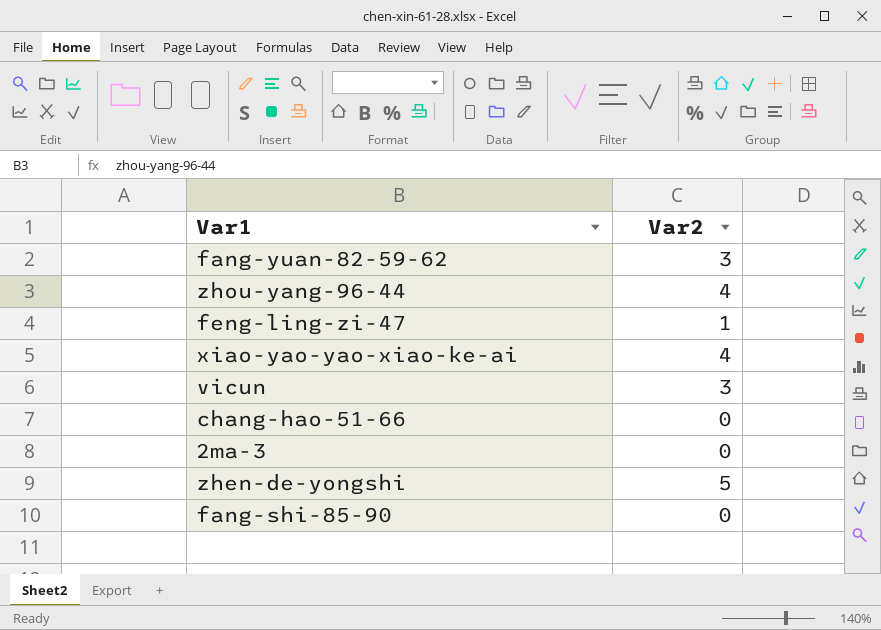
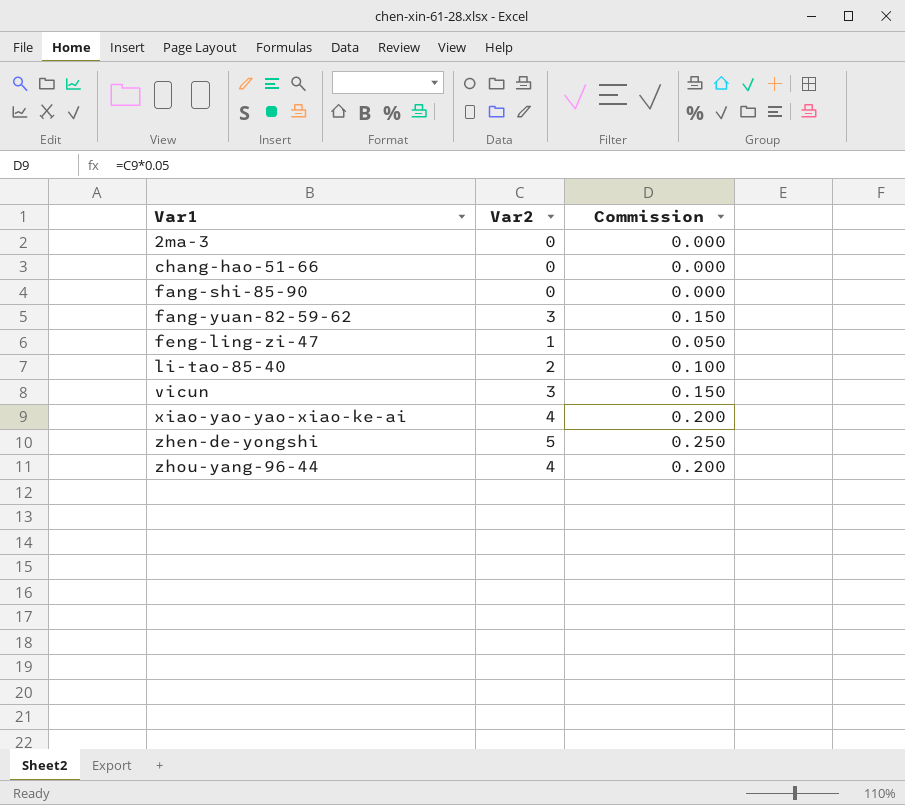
row order: none -> Var1 ascending
column Commission | formula: none -> [Var2] * 0.05
row li-tao-85-40: none -> 2 | 0.100

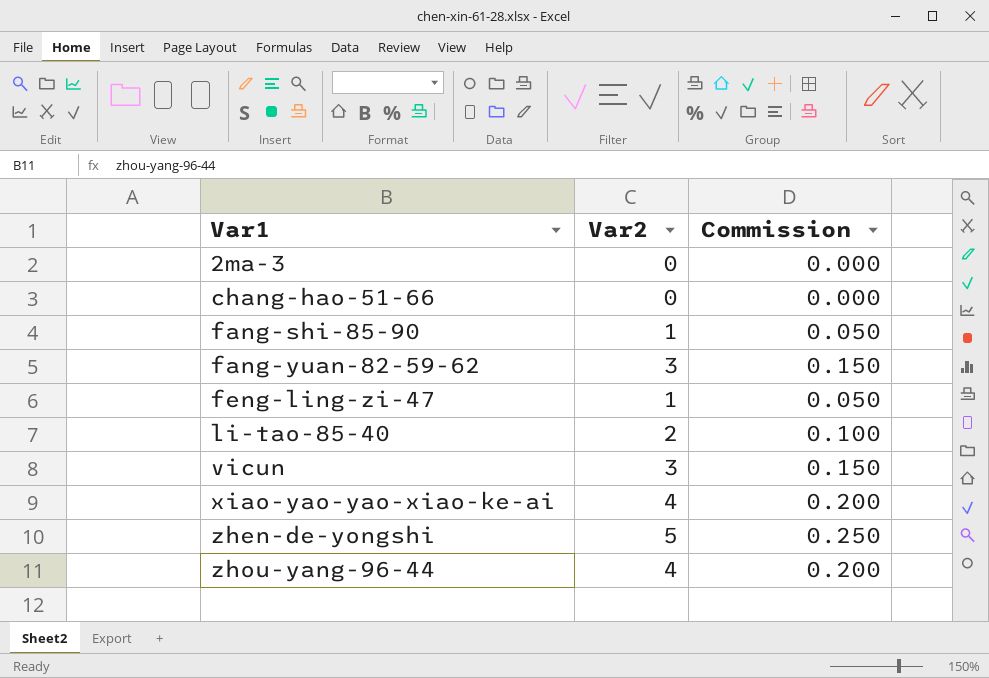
fang-shi-85-90 | Var2: 0 -> 1
fang-shi-85-90 | Commission: 0.000 -> 0.050

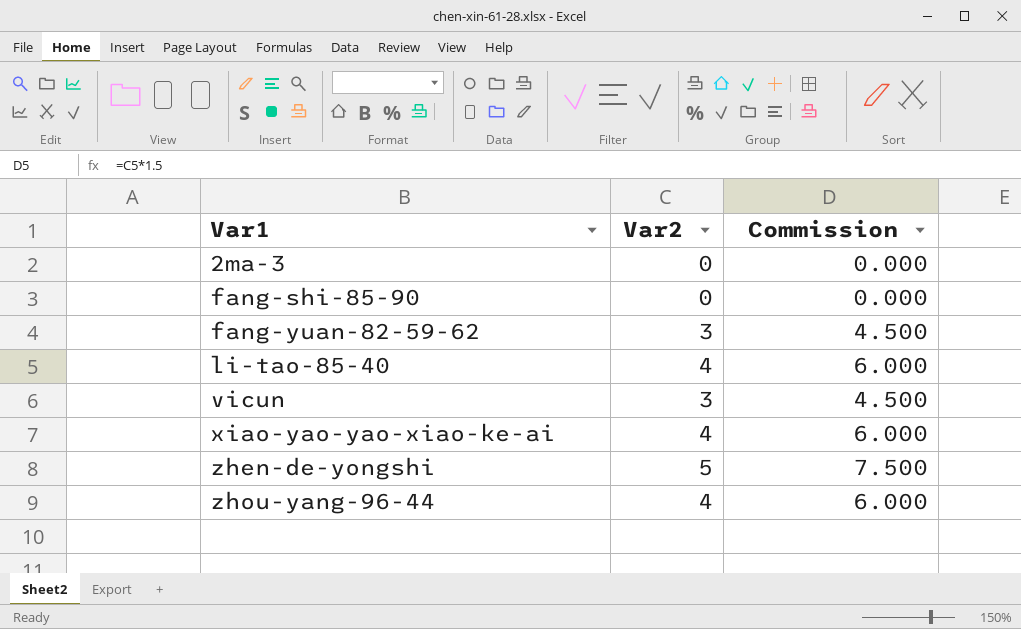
column Commission | formula: [Var2] * 0.05 -> [Var2] * 1.5
row chang-hao-51-66: 0 | 0.000 -> none
row feng-ling-zi-47: 1 | 0.050 -> none
fang-shi-85-90 | Var2: 1 -> 0
li-tao-85-40 | Var2: 2 -> 4

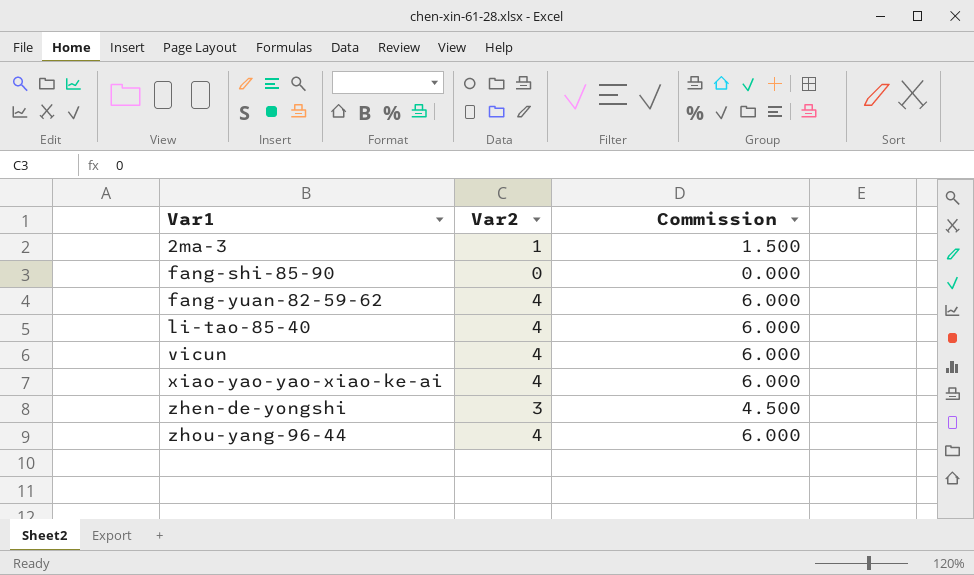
2ma-3 | Var2: 0 -> 1
2ma-3 | Commission: 0.000 -> 1.500
fang-yuan-82-59-62 | Var2: 3 -> 4
fang-yuan-82-59-62 | Commission: 4.500 -> 6.000
vicun | Var2: 3 -> 4
vicun | Commission: 4.500 -> 6.000
zhen-de-yongshi | Var2: 5 -> 3
zhen-de-yongshi | Commission: 7.500 -> 4.500

